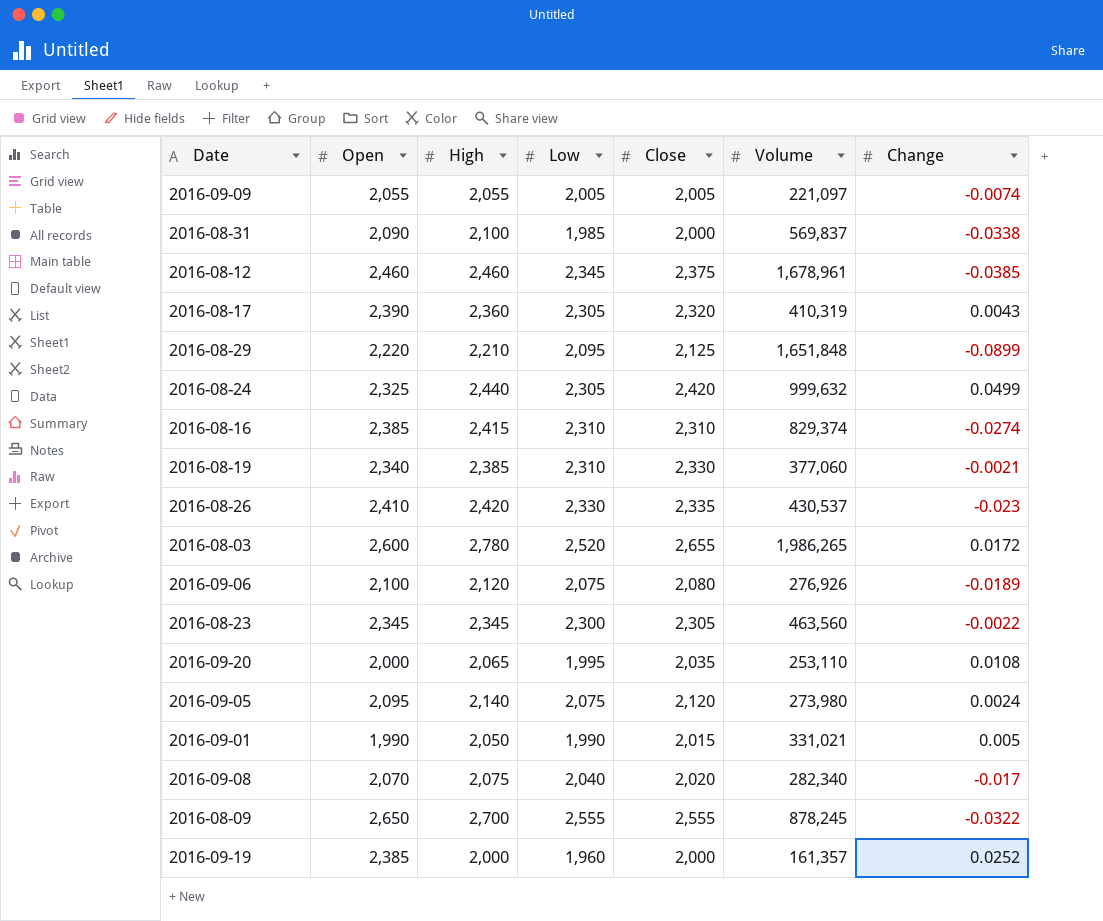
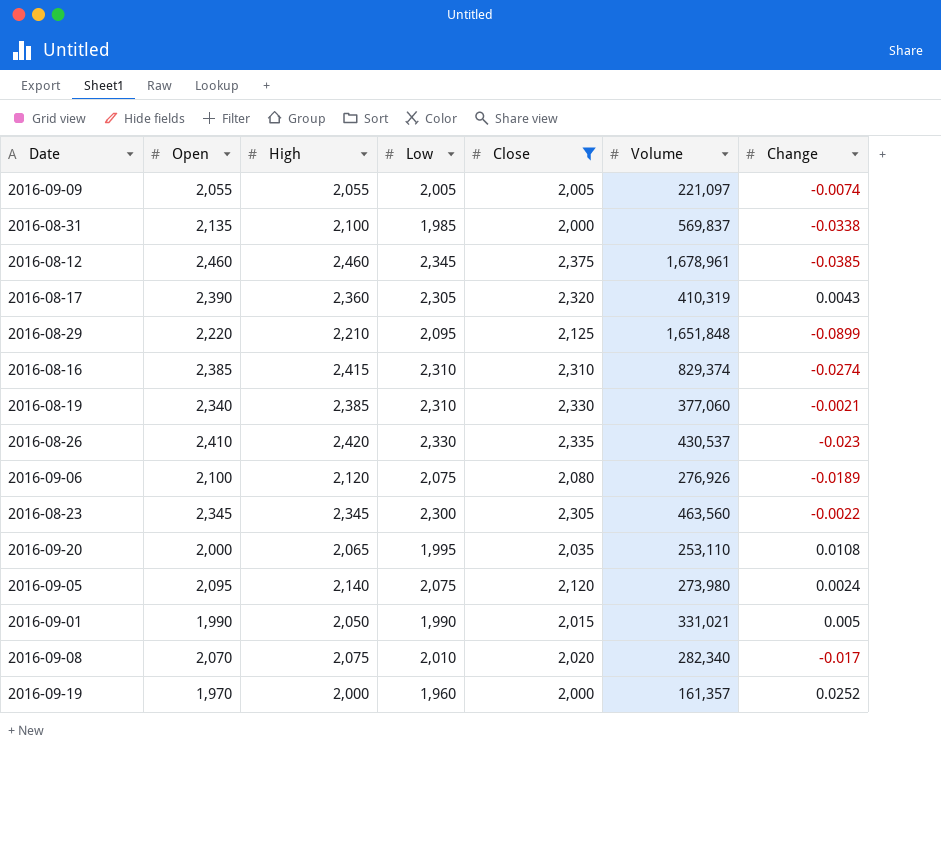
filter: none -> Close <= 2,375
2016-08-31 | Open: 2,090 -> 2,135
2016-09-08 | Low: 2,040 -> 2,010
2016-09-19 | Open: 2,385 -> 1,970

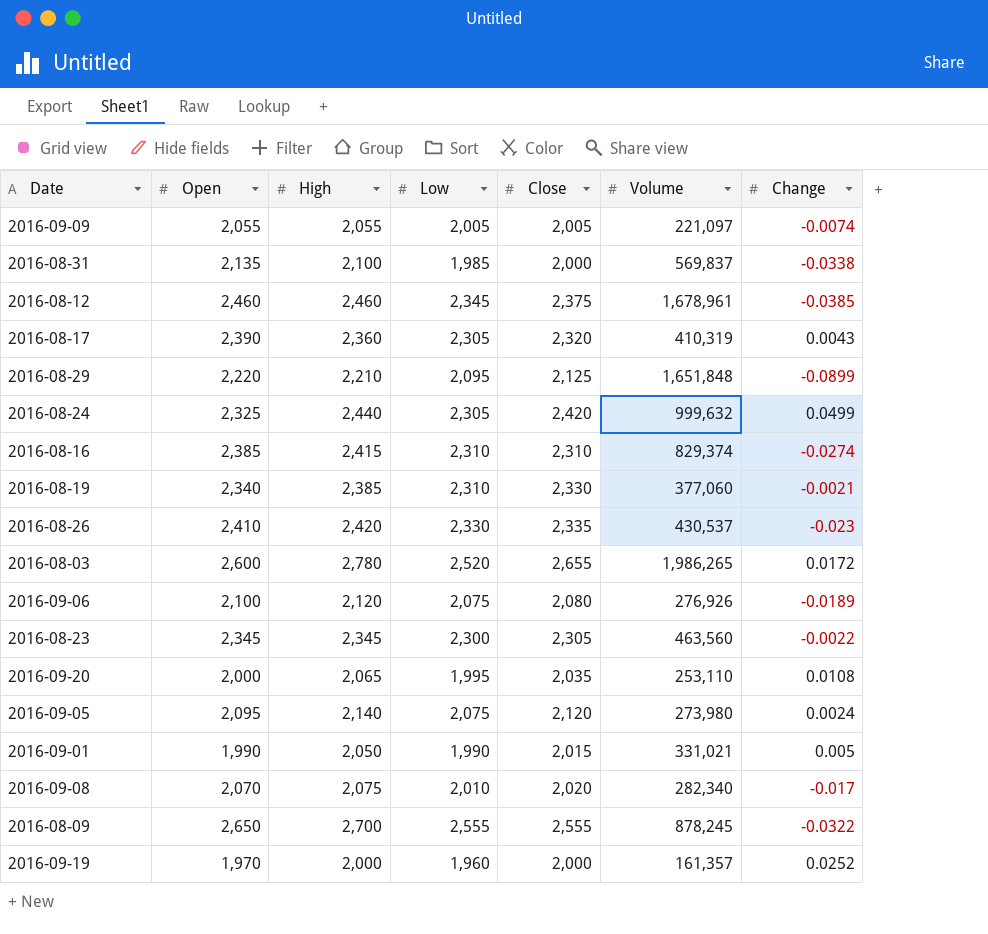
filter: Close <= 2,375 -> none

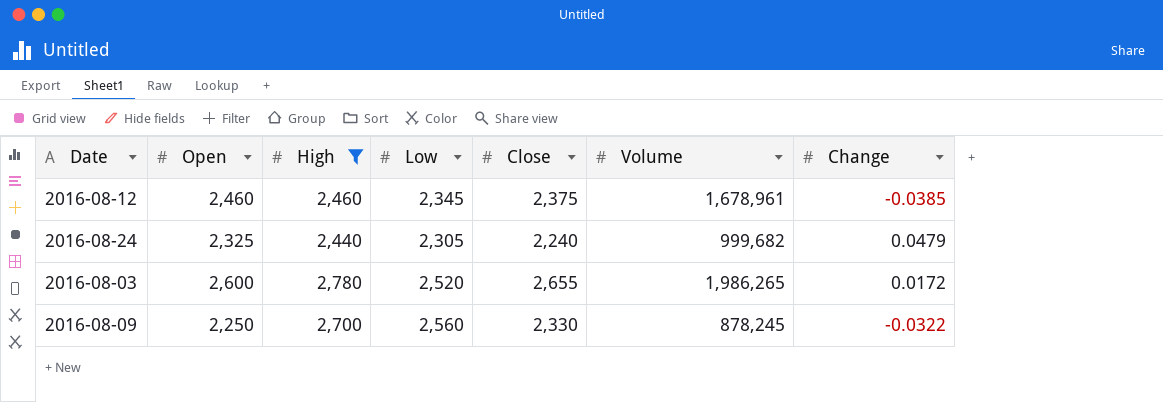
filter: none -> High >= 2,440
2016-08-24 | Close: 2,420 -> 2,240
2016-08-24 | Volume: 999,632 -> 999,682
2016-08-24 | Change: 0.0499 -> 0.0479
2016-08-09 | Open: 2,650 -> 2,250
2016-08-09 | Low: 2,555 -> 2,560
2016-08-09 | Close: 2,555 -> 2,330

